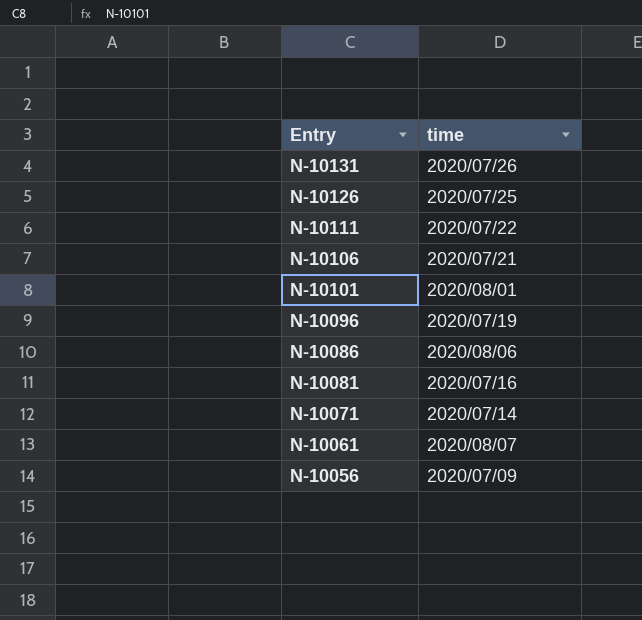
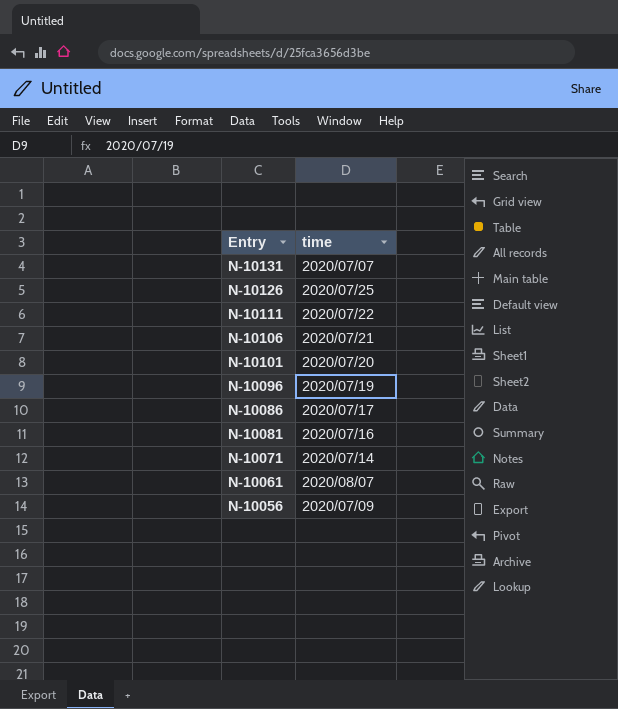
N-10131 | time: 2020/07/26 -> 2020/07/07
N-10101 | time: 2020/08/01 -> 2020/07/20
N-10086 | time: 2020/08/06 -> 2020/07/17

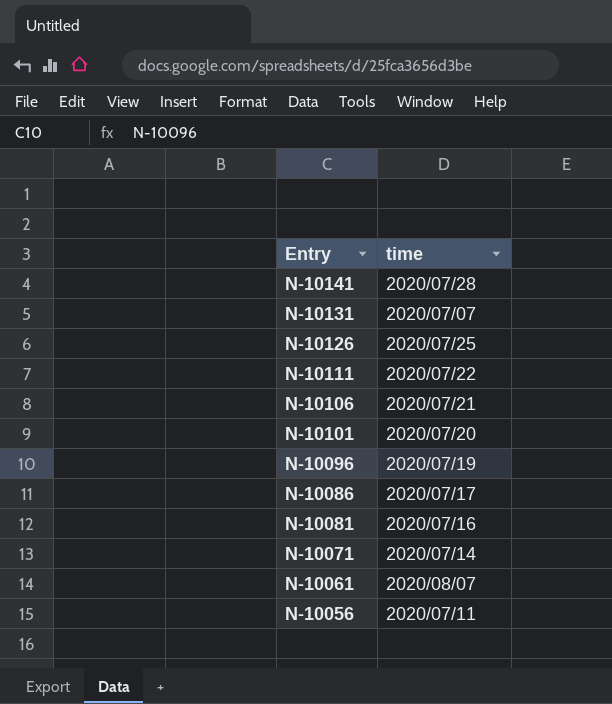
row N-10141: none -> 2020/07/28
N-10056 | time: 2020/07/09 -> 2020/07/11

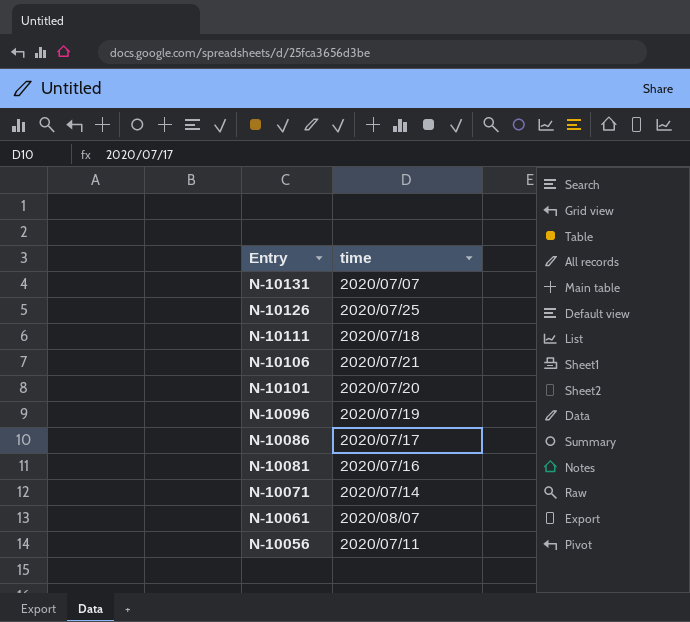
row N-10141: 2020/07/28 -> none
N-10111 | time: 2020/07/22 -> 2020/07/18

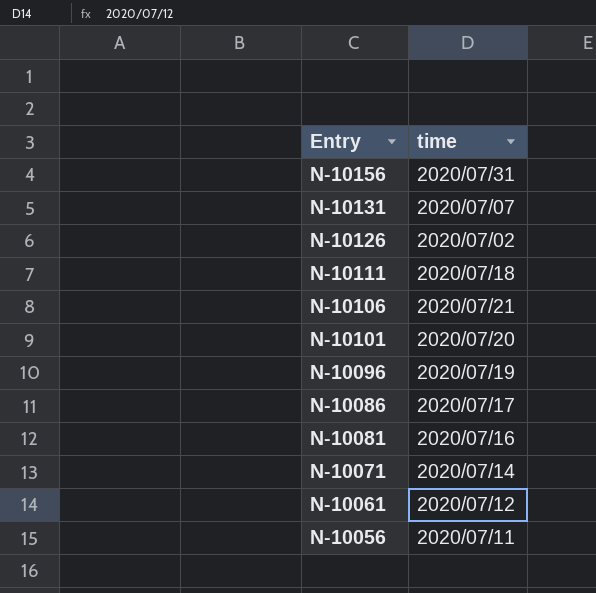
row N-10156: none -> 2020/07/31
N-10126 | time: 2020/07/25 -> 2020/07/02
N-10061 | time: 2020/08/07 -> 2020/07/12

